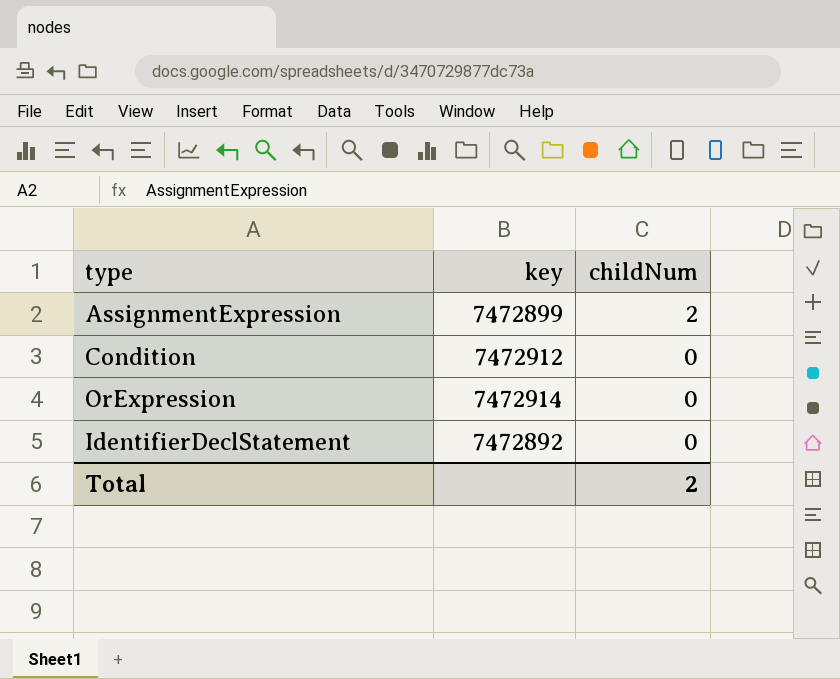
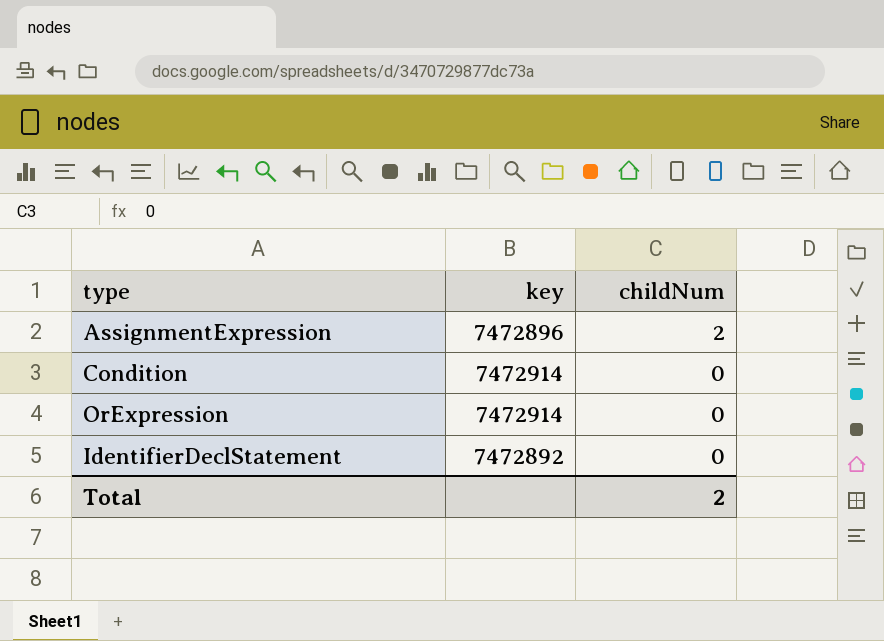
AssignmentExpression | key: 7472899 -> 7472896
Condition | key: 7472912 -> 7472914

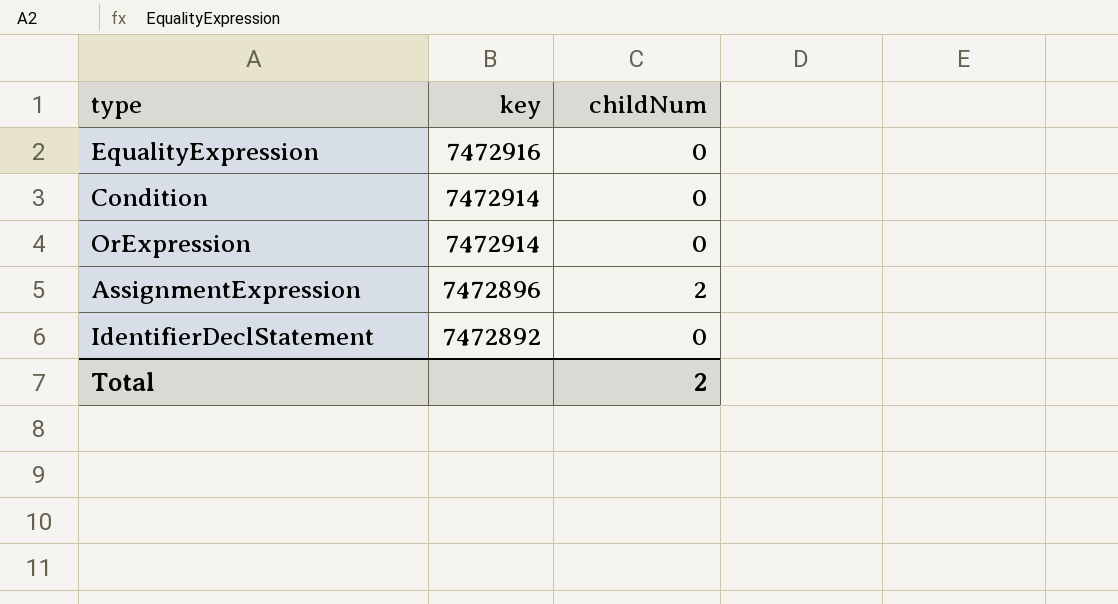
row order: childNum descending -> key descending
row EqualityExpression: none -> 7472916 | 0

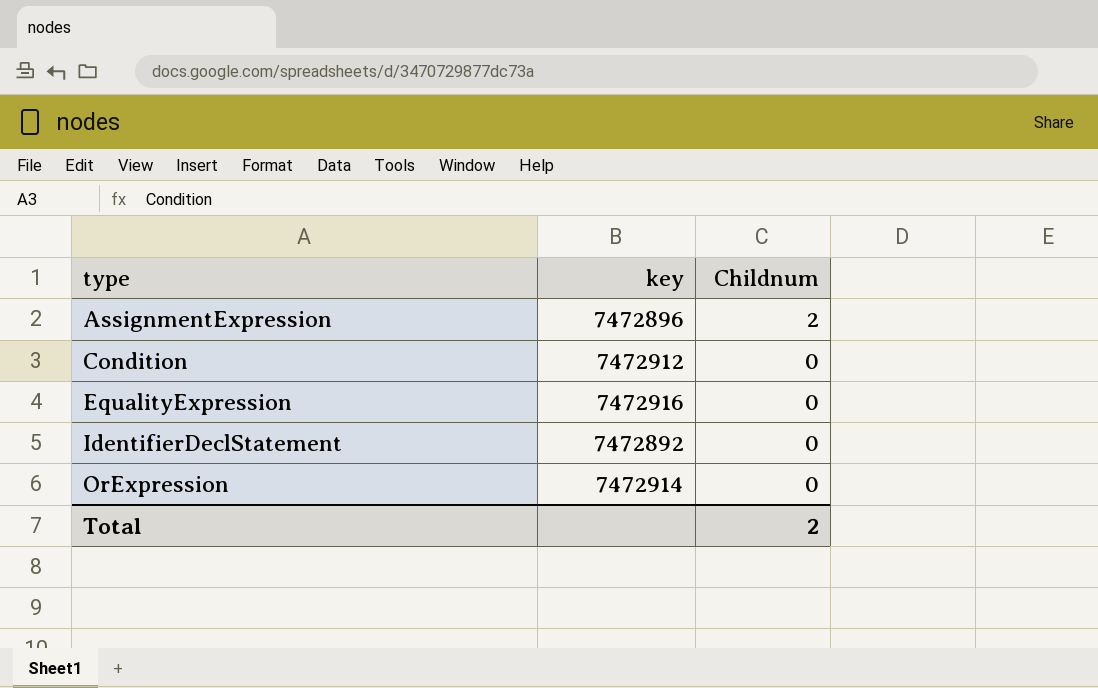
row order: key descending -> type ascending
column name: childNum -> Childnum
Condition | key: 7472914 -> 7472912

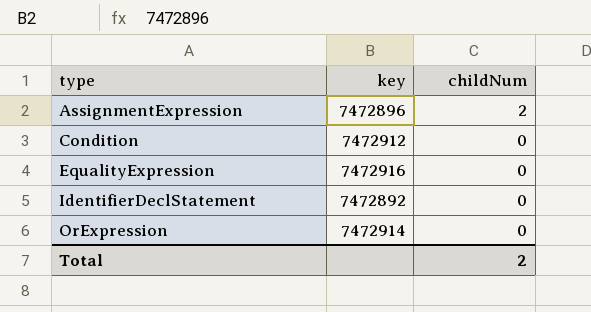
column name: Childnum -> childNum

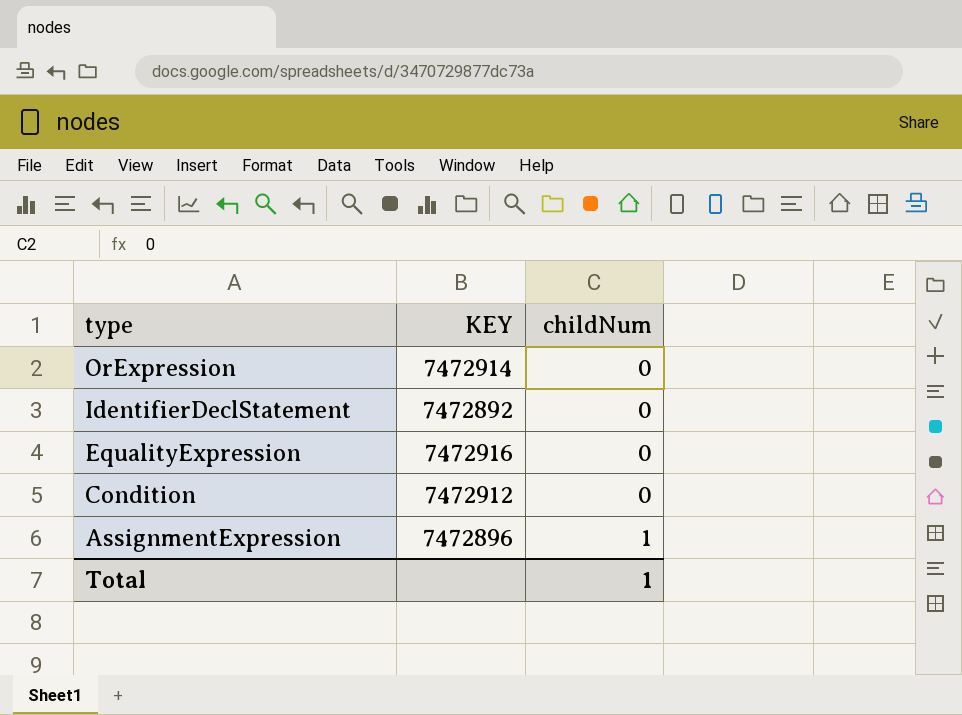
row order: type ascending -> type descending
column name: key -> KEY
AssignmentExpression | childNum: 2 -> 1
Total | childNum: 2 -> 1

